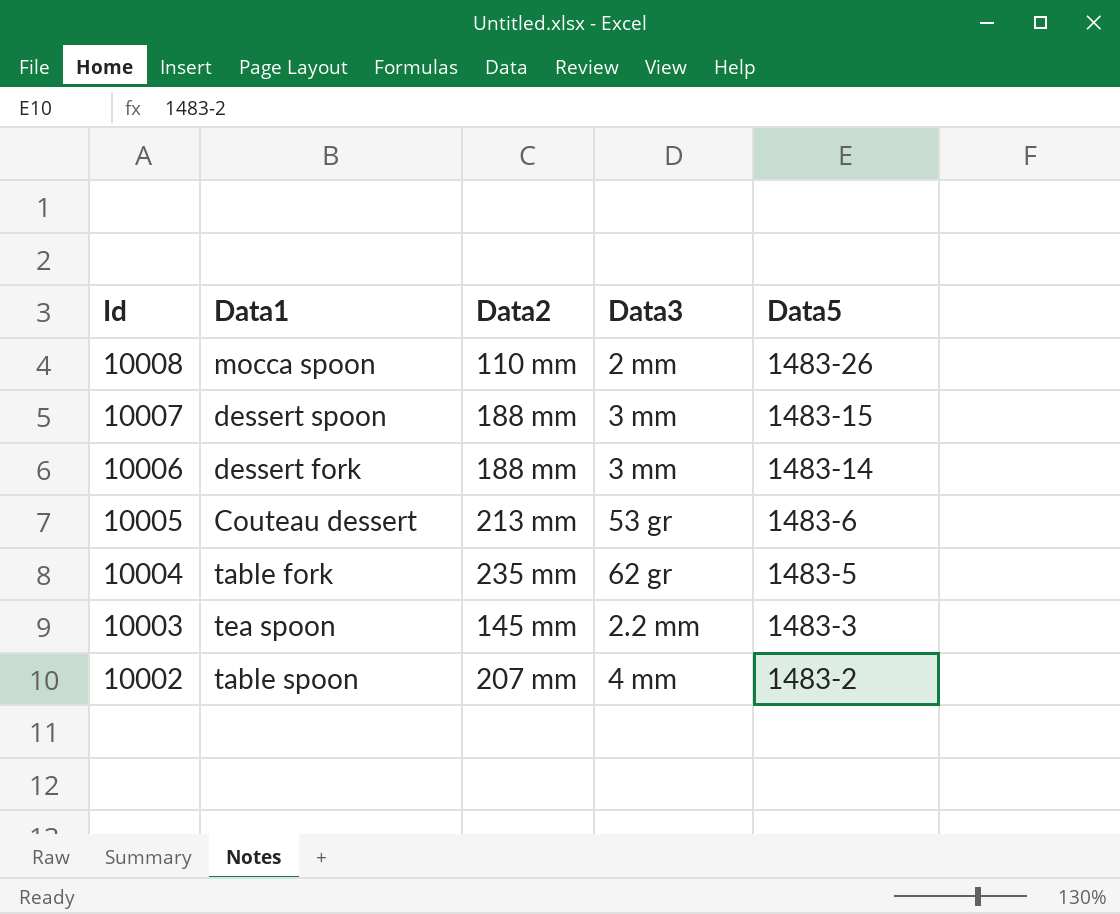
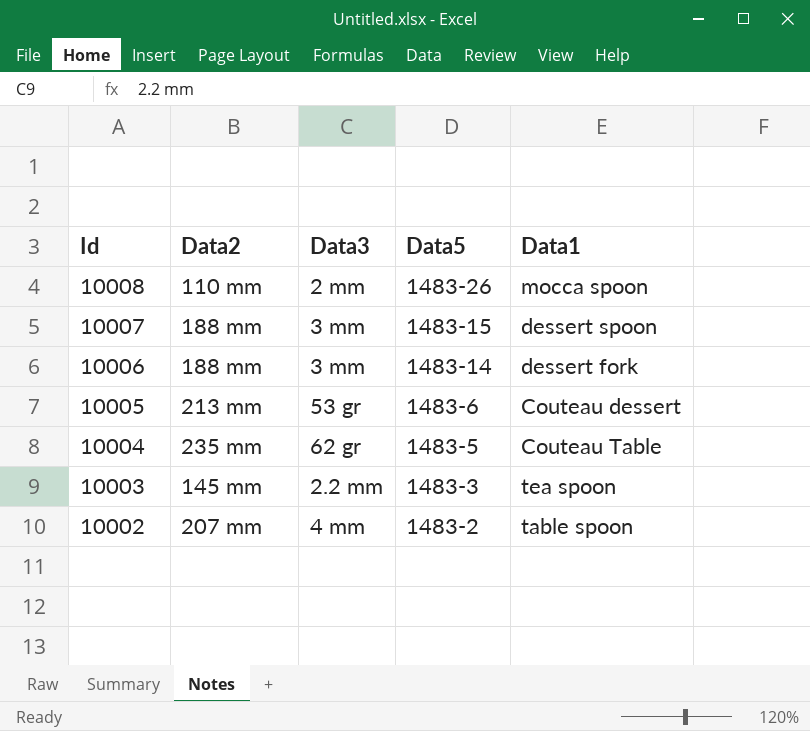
column Data1 | position: 2 -> 5
10004 | Data1: table fork -> Couteau Table

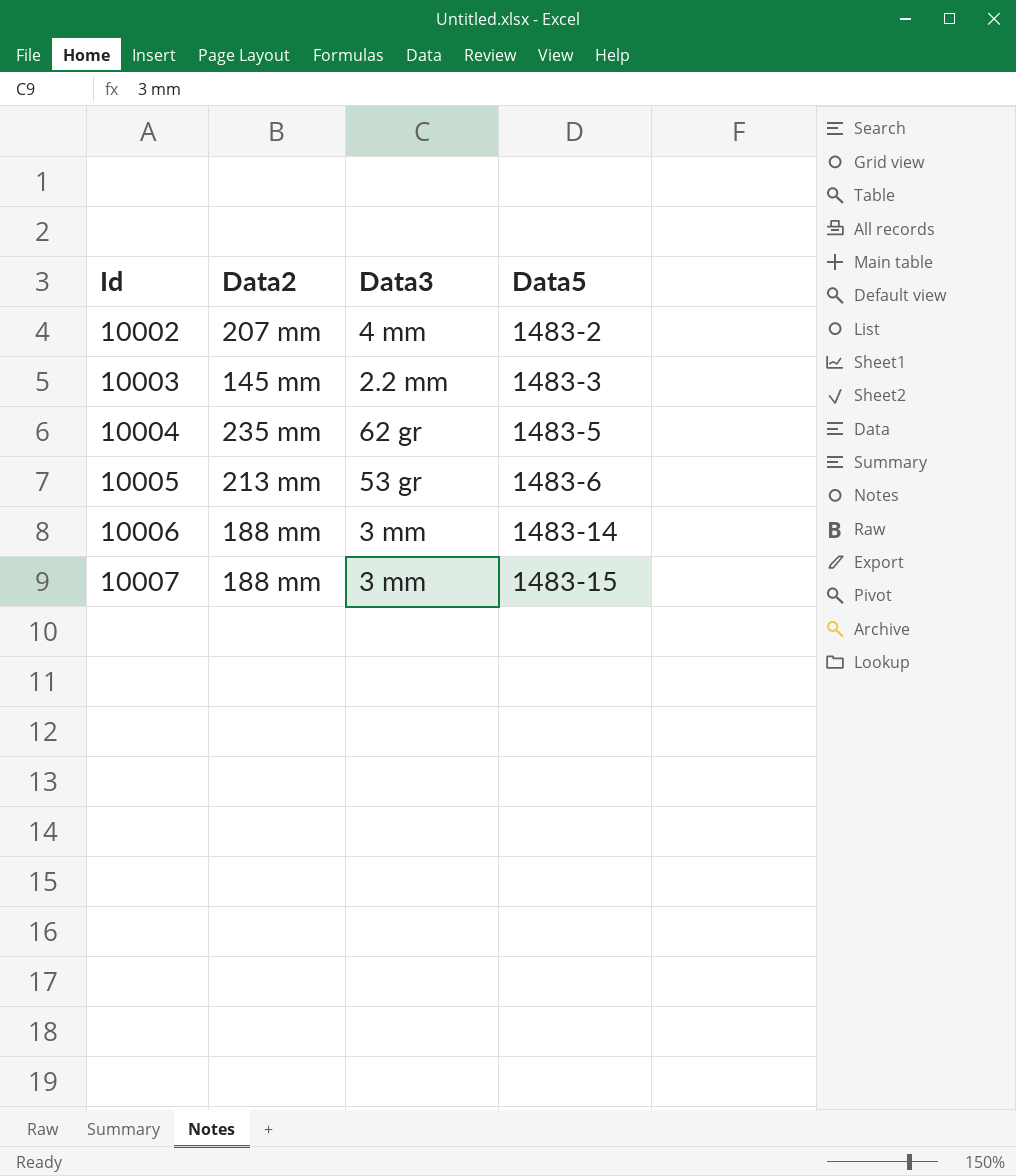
row order: Id descending -> Id ascending
column Data1 | position: 5 -> none
row 10008: 110 mm | 2 mm | 1483-26 | mocca spoon -> none

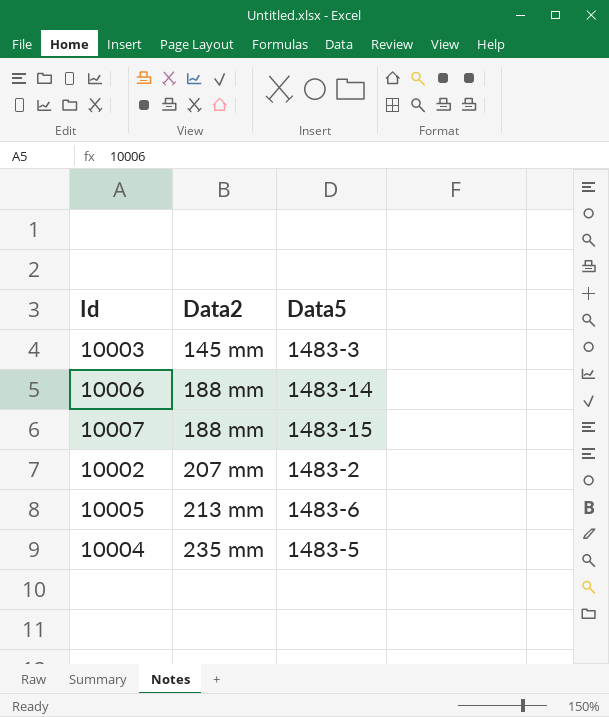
row order: Id ascending -> Data2 ascending
column Data3 | position: 3 -> none

